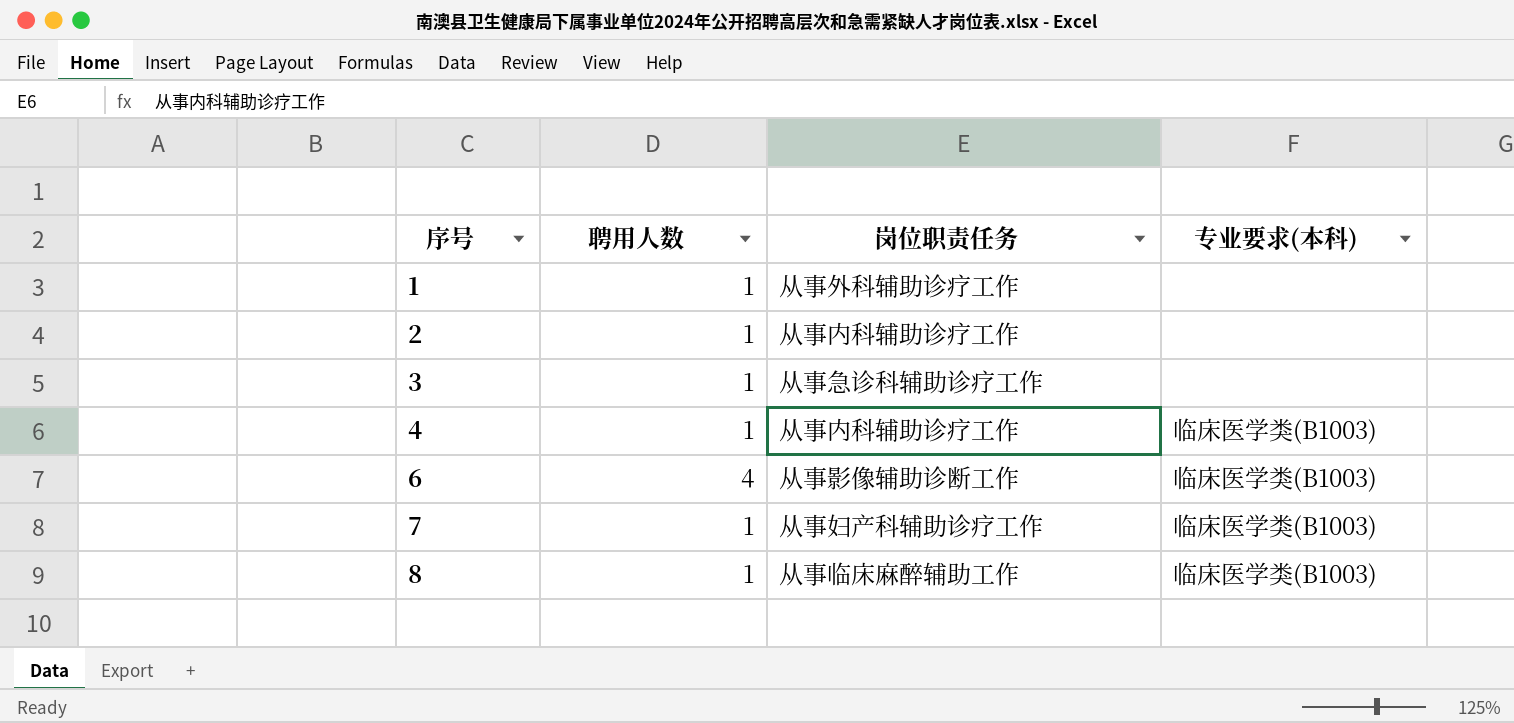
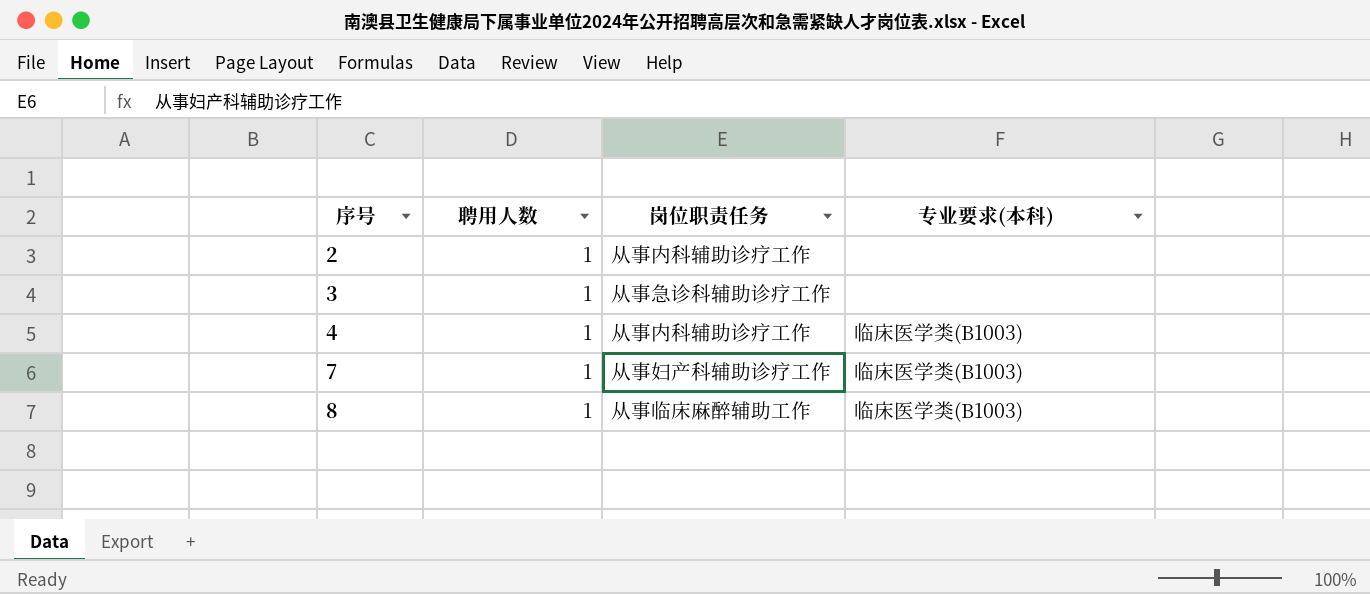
row 1: 1 | 从事外科辅助诊疗工作 | none -> none
row 6: 4 | 从事影像辅助诊断工作 | 临床医学类(B1003) -> none

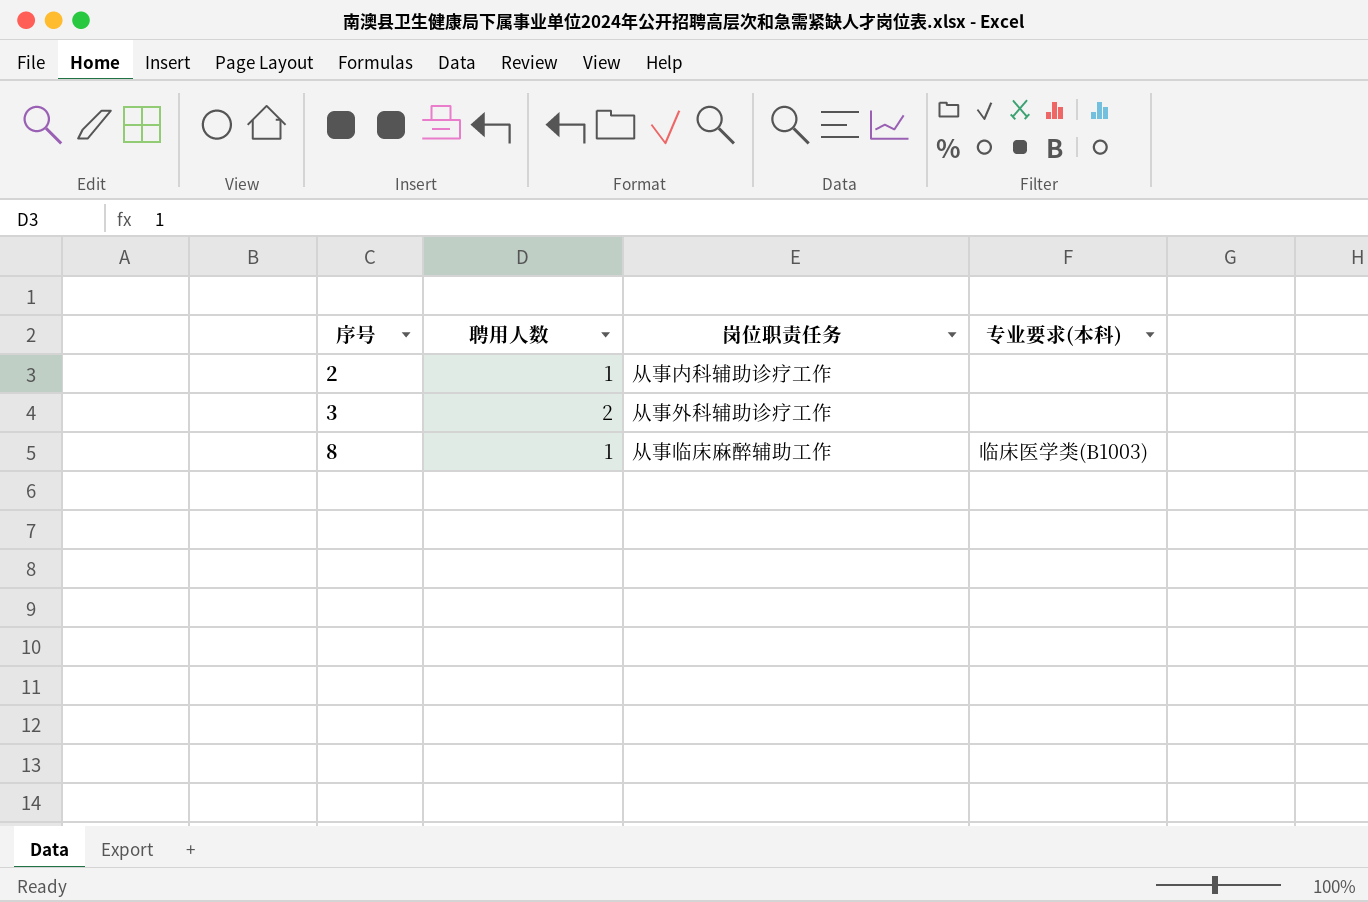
row 4: 1 | 从事内科辅助诊疗工作 | 临床医学类(B1003) -> none
row 7: 1 | 从事妇产科辅助诊疗工作 | 临床医学类(B1003) -> none
3 | 聘用人数: 1 -> 2
3 | 岗位职责任务: 从事急诊科辅助诊疗工作 -> 从事外科辅助诊疗工作

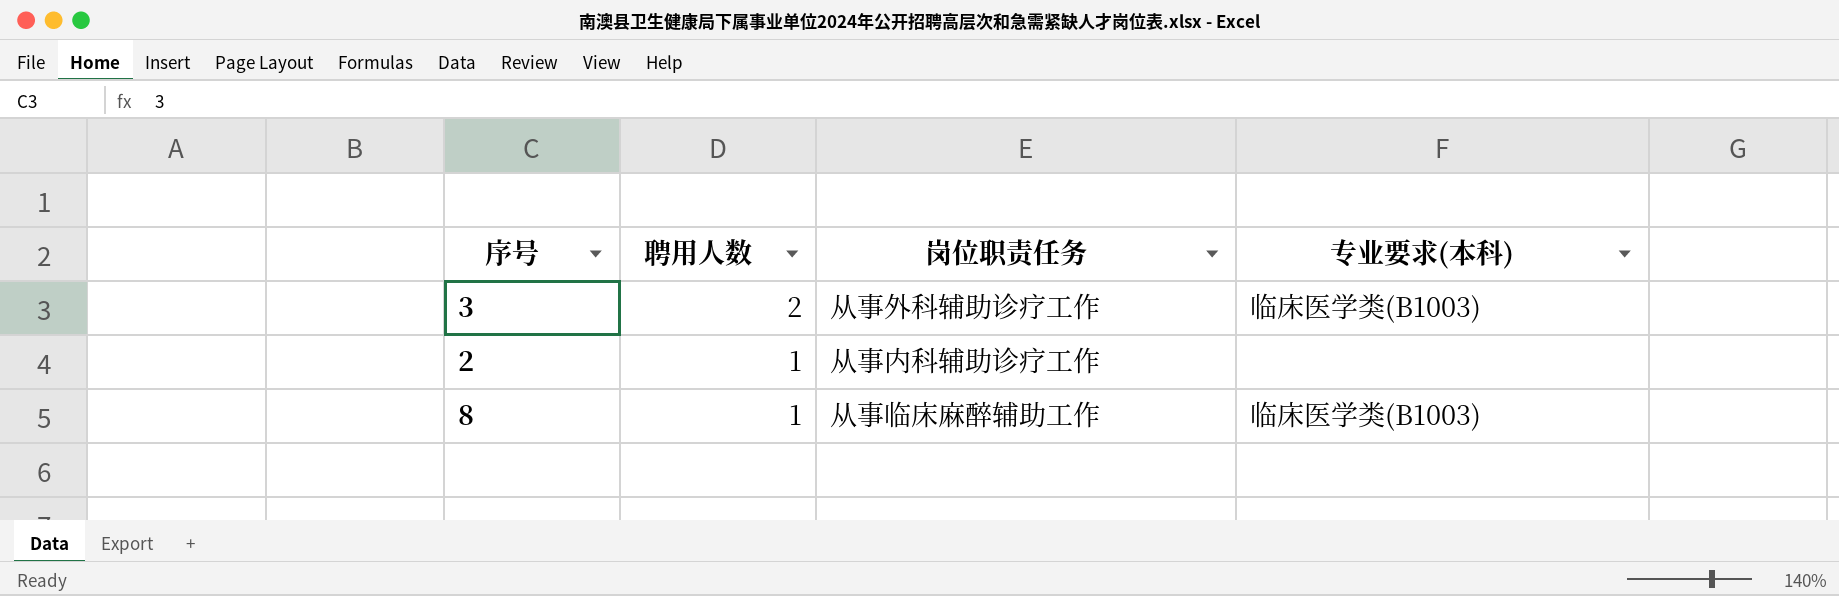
row order: 序号 ascending -> 聘用人数 descending
3 | 专业要求(本科): none -> 临床医学类(B1003)

